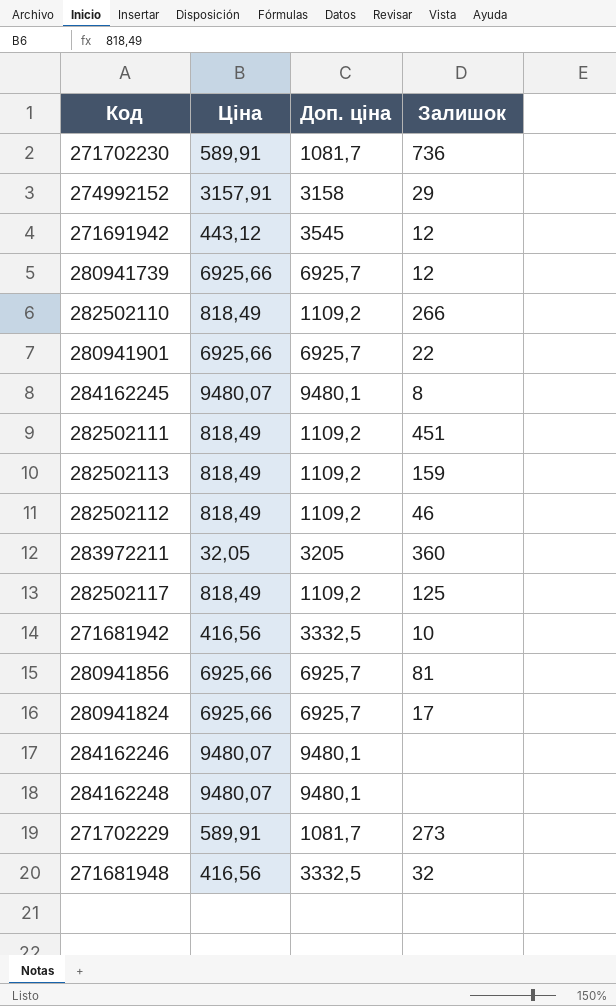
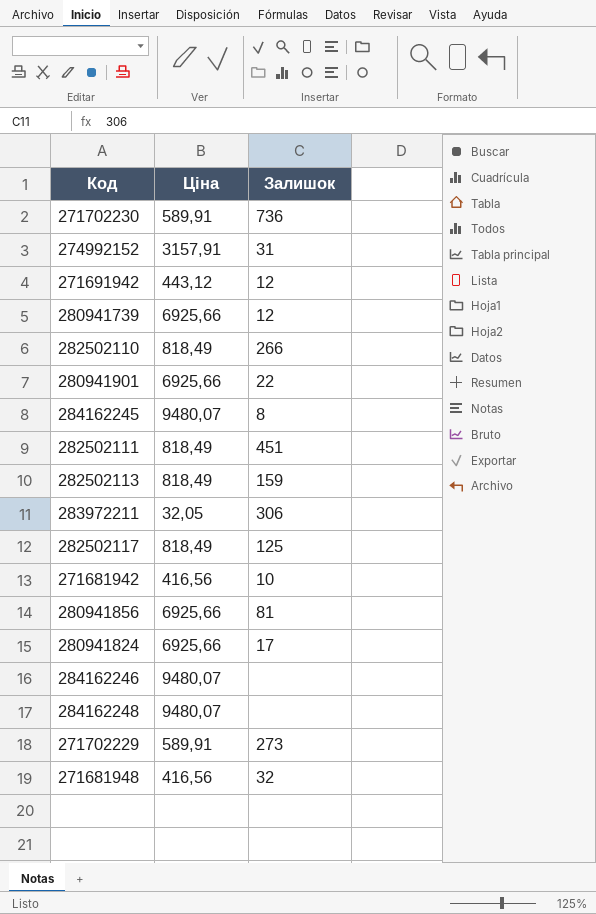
column Доп. ціна | position: 3 -> none
row 282502112: 818,49 | 1109,2 | 46 -> none
274992152 | Залишок: 29 -> 31
283972211 | Залишок: 360 -> 306

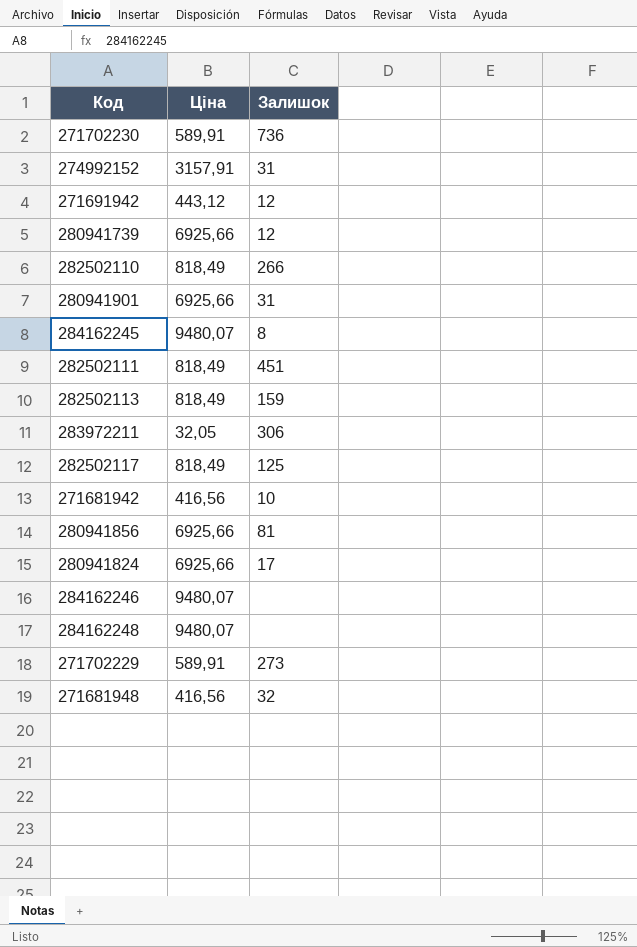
280941901 | Залишок: 22 -> 31

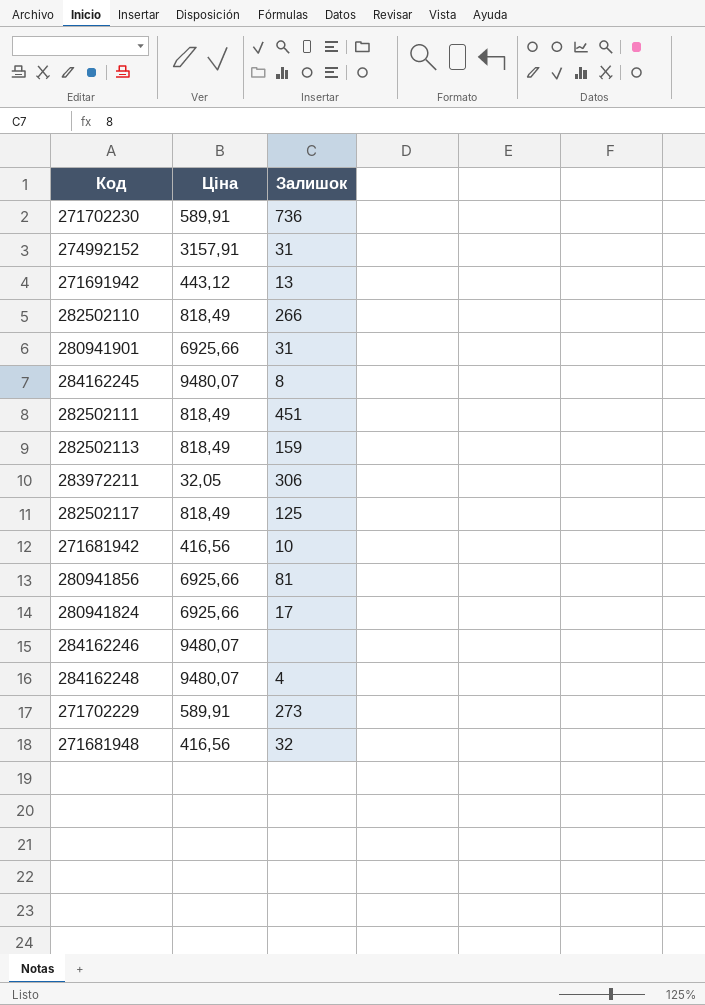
row 280941739: 6925,66 | 12 -> none
271691942 | Залишок: 12 -> 13
284162248 | Залишок: none -> 4

